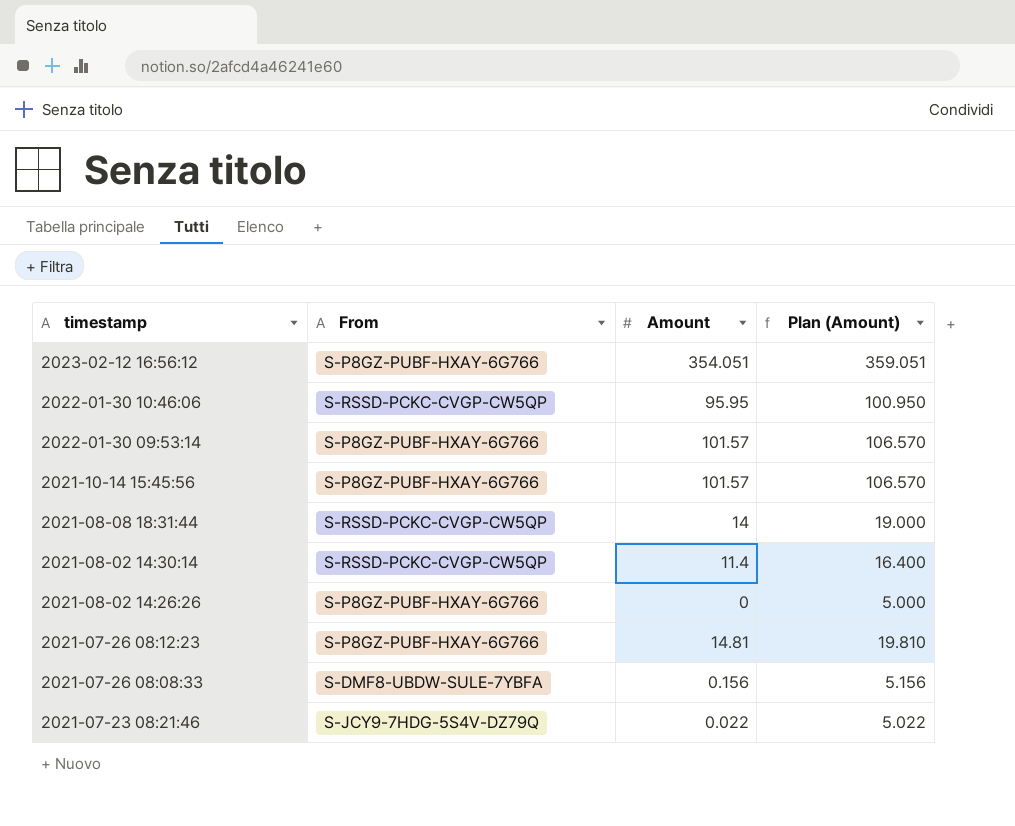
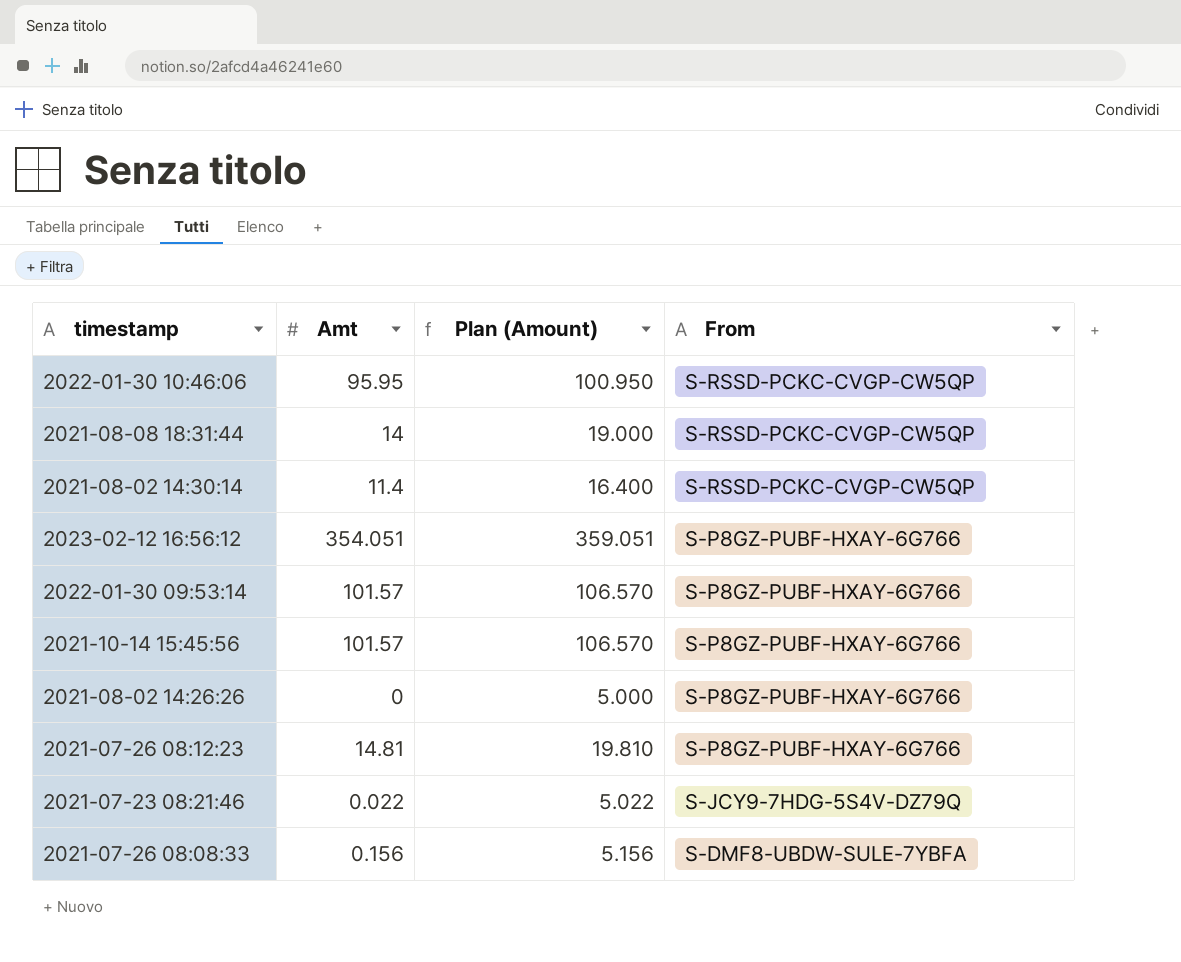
row order: timestamp descending -> From descending
column name: Amount -> Amt
column From | position: 2 -> 4

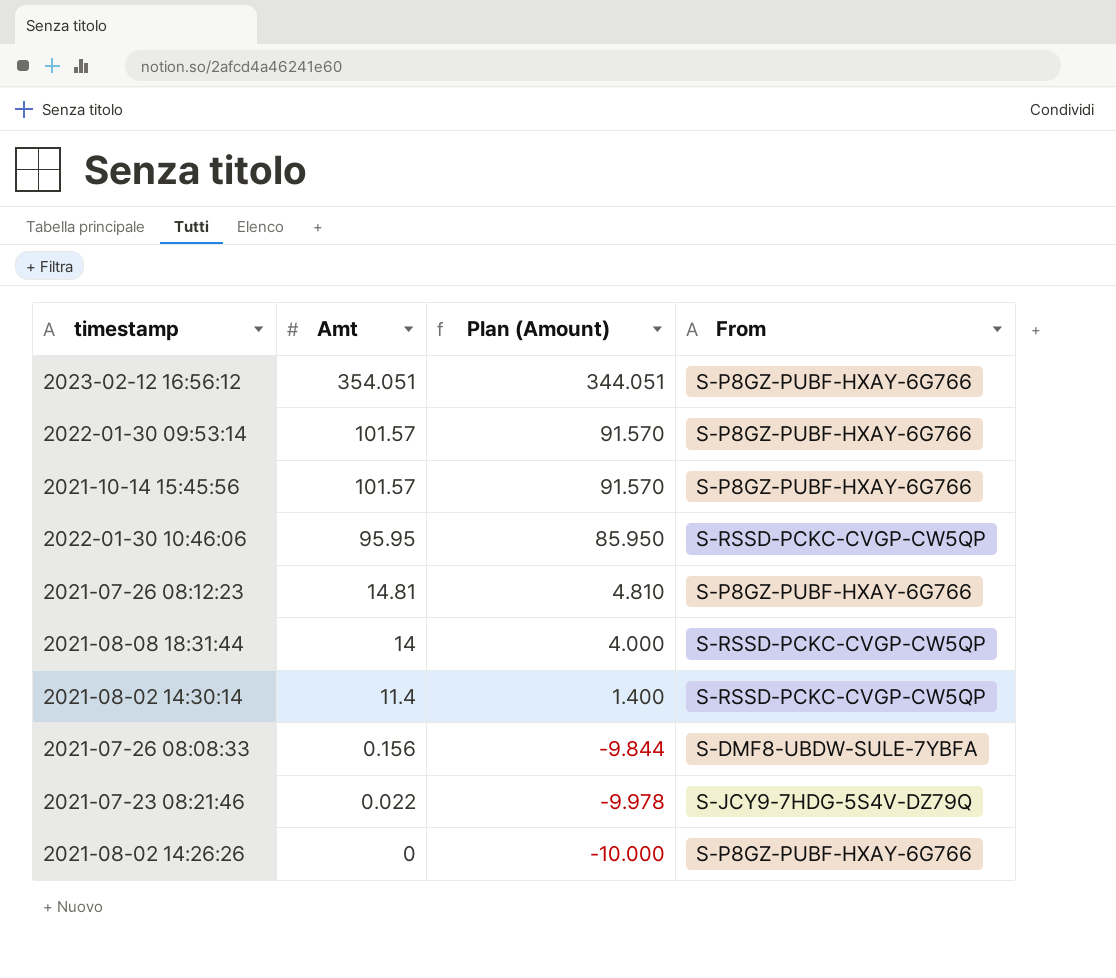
row order: From descending -> Amt descending
column Plan (Amount) | formula: [Amt] + 5 -> [Amt] - 10

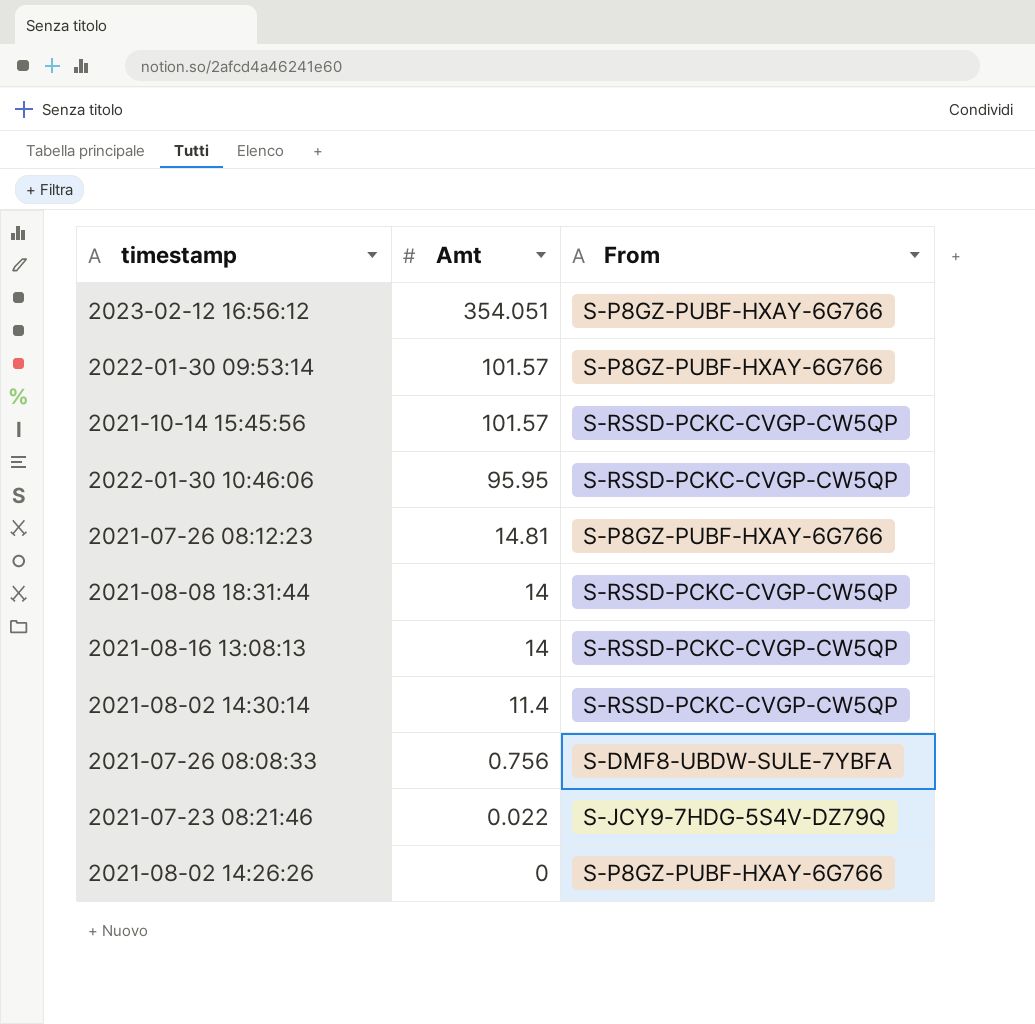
column Plan (Amount) | formula: [Amt] - 10 -> none
2021-10-14 15:45:56 | From: S-P8GZ-PUBF-HXAY-6G766 -> S-RSSD-PCKC-CVGP-CW5QP
row 2021-08-16 13:08:13: none -> 14 | S-RSSD-PCKC-CVGP-CW5QP
2021-07-26 08:08:33 | Amt: 0.156 -> 0.756

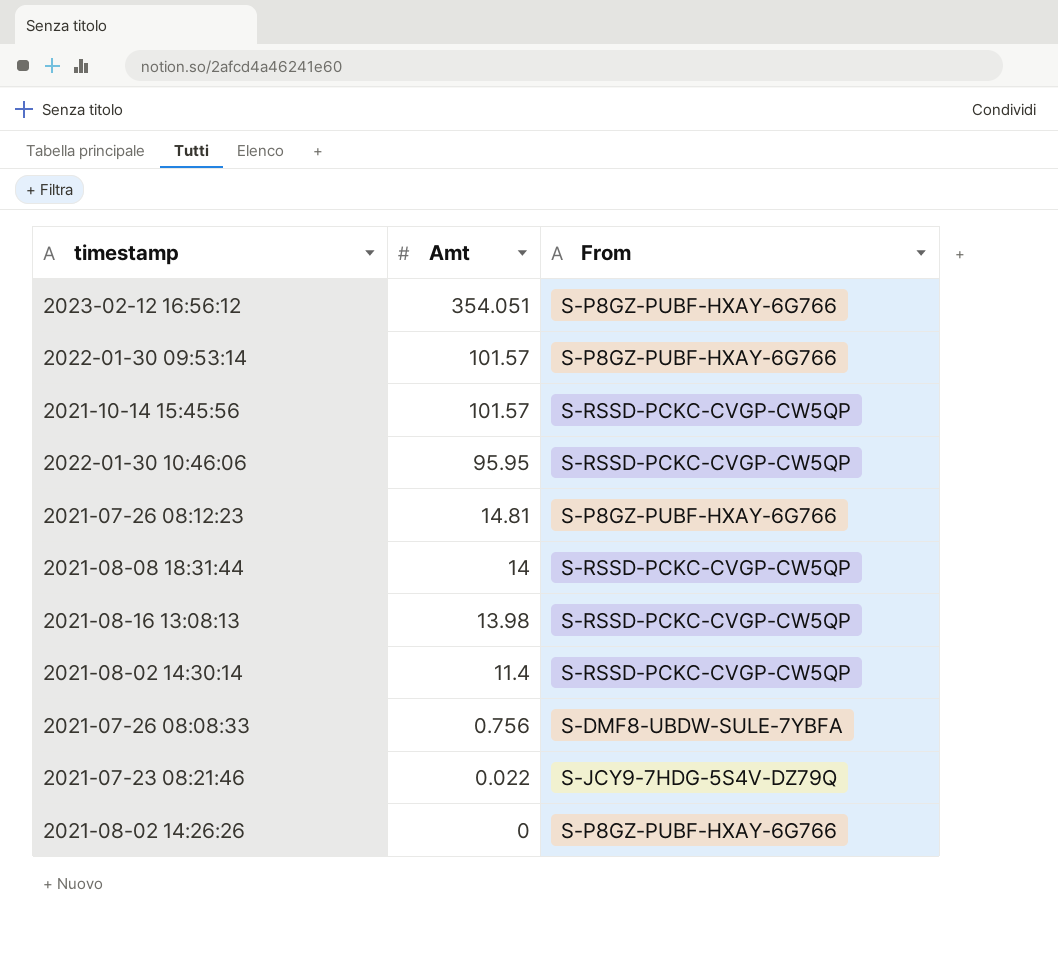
2021-08-16 13:08:13 | Amt: 14 -> 13.98

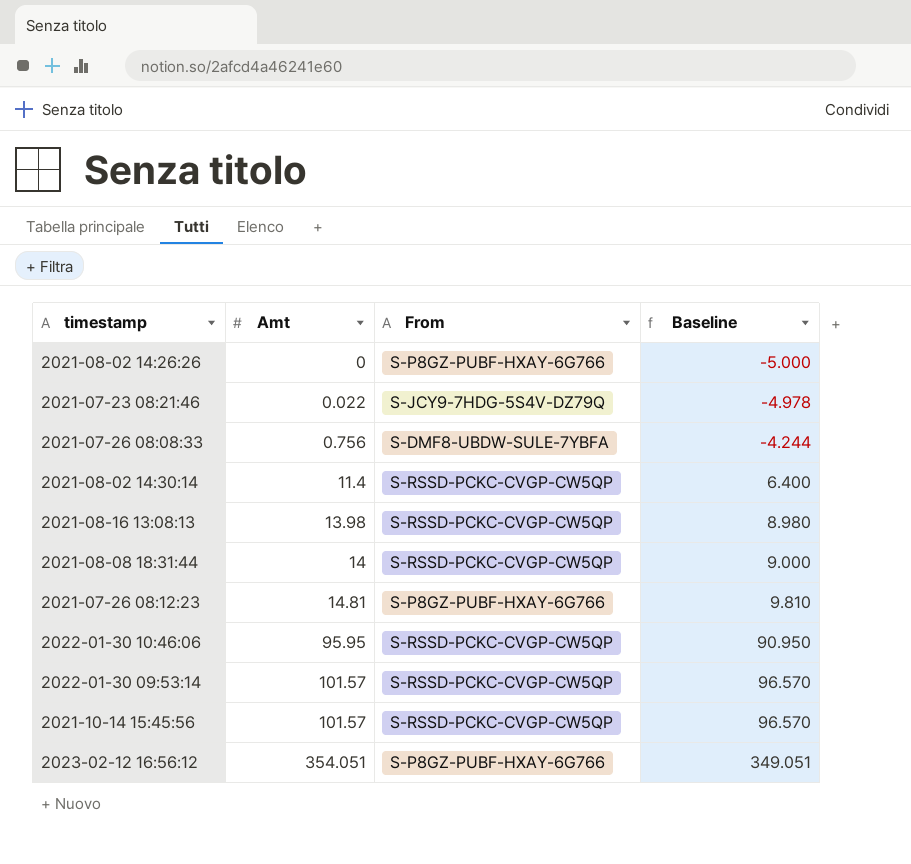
row order: Amt descending -> Amt ascending
column Baseline | formula: none -> [Amt] - 5
2022-01-30 09:53:14 | From: S-P8GZ-PUBF-HXAY-6G766 -> S-RSSD-PCKC-CVGP-CW5QP

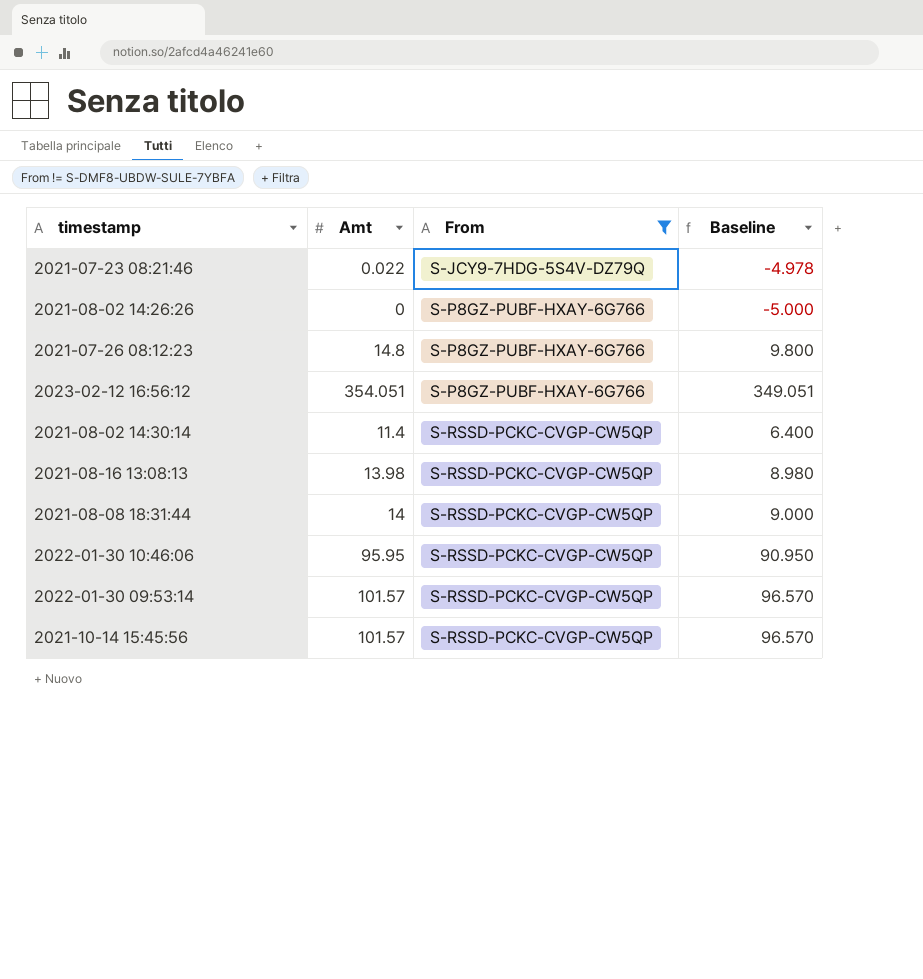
filter: none -> From != S-DMF8-UBDW-SULE-7YBFA
row order: Amt ascending -> From ascending
2021-07-26 08:12:23 | Amt: 14.81 -> 14.8
2021-07-26 08:12:23 | Baseline: 9.810 -> 9.800

